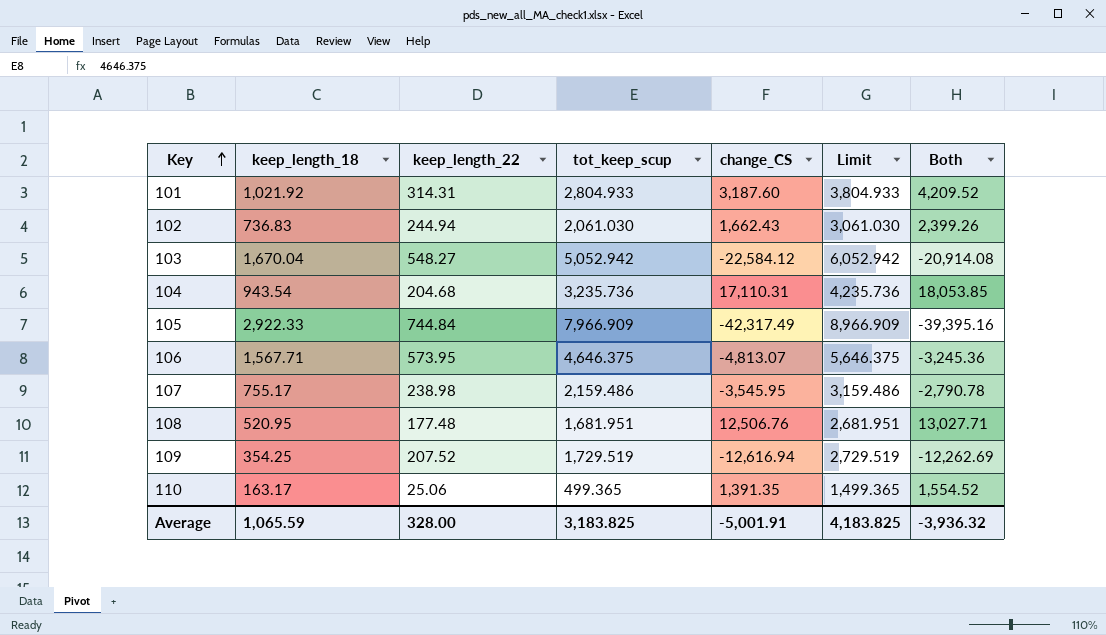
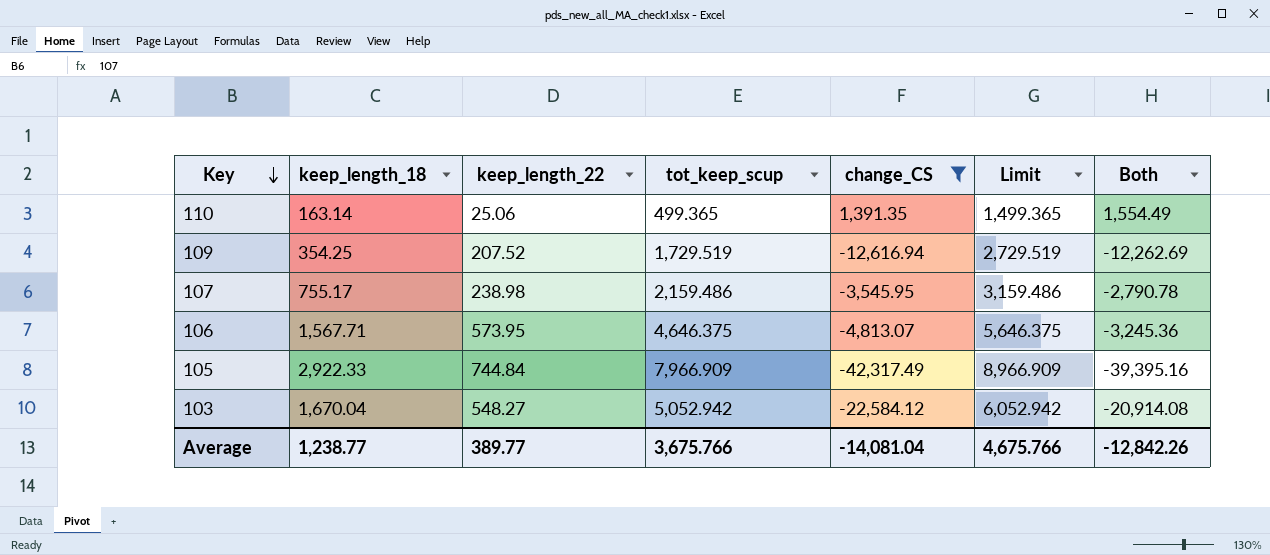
filter: none -> change_CS <= 1,391.35
row order: Key ascending -> Key descending
110 | keep_length_18: 163.17 -> 163.14
110 | Both: 1,554.52 -> 1,554.49
Average | keep_length_18: 1,065.59 -> 1,238.77
Average | keep_length_22: 328.00 -> 389.77
Average | tot_keep_scup: 3,183.825 -> 3,675.766
Average | change_CS: -5,001.91 -> -14,081.04
Average | Limit: 4,183.825 -> 4,675.766
Average | Both: -3,936.32 -> -12,842.26

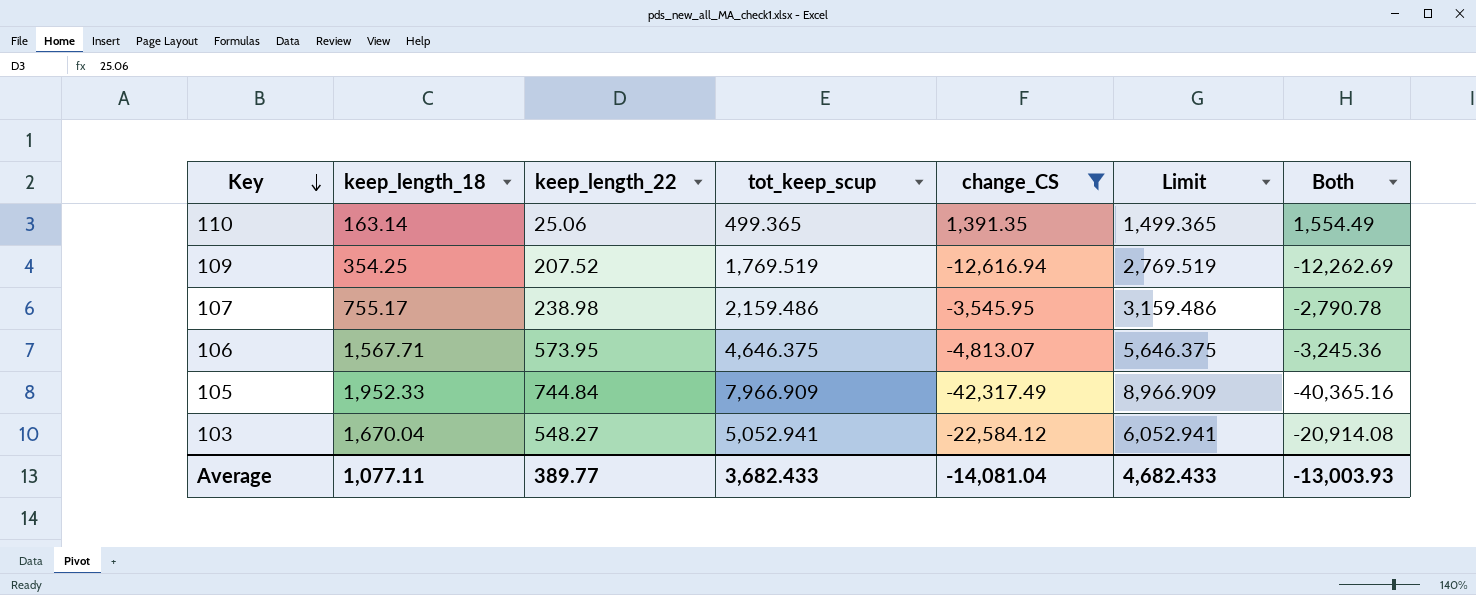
109 | tot_keep_scup: 1,729.519 -> 1,769.519
109 | Limit: 2,729.519 -> 2,769.519
105 | keep_length_18: 2,922.33 -> 1,952.33
105 | Both: -39,395.16 -> -40,365.16
103 | tot_keep_scup: 5,052.942 -> 5,052.941
103 | Limit: 6,052.942 -> 6,052.941
Average | keep_length_18: 1,238.77 -> 1,077.11
Average | tot_keep_scup: 3,675.766 -> 3,682.433
Average | Limit: 4,675.766 -> 4,682.433
Average | Both: -12,842.26 -> -13,003.93

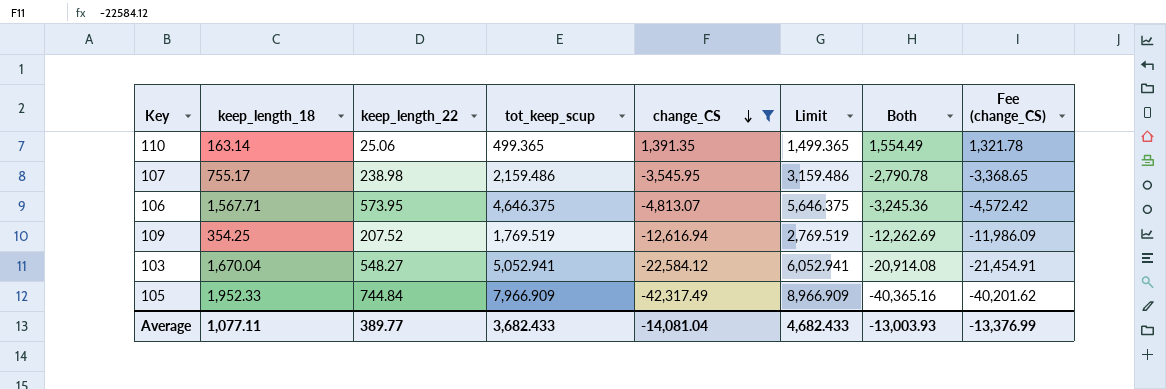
row order: Key descending -> change_CS descending
column Fee (change_CS) | formula: none -> [change_CS] * 0.95

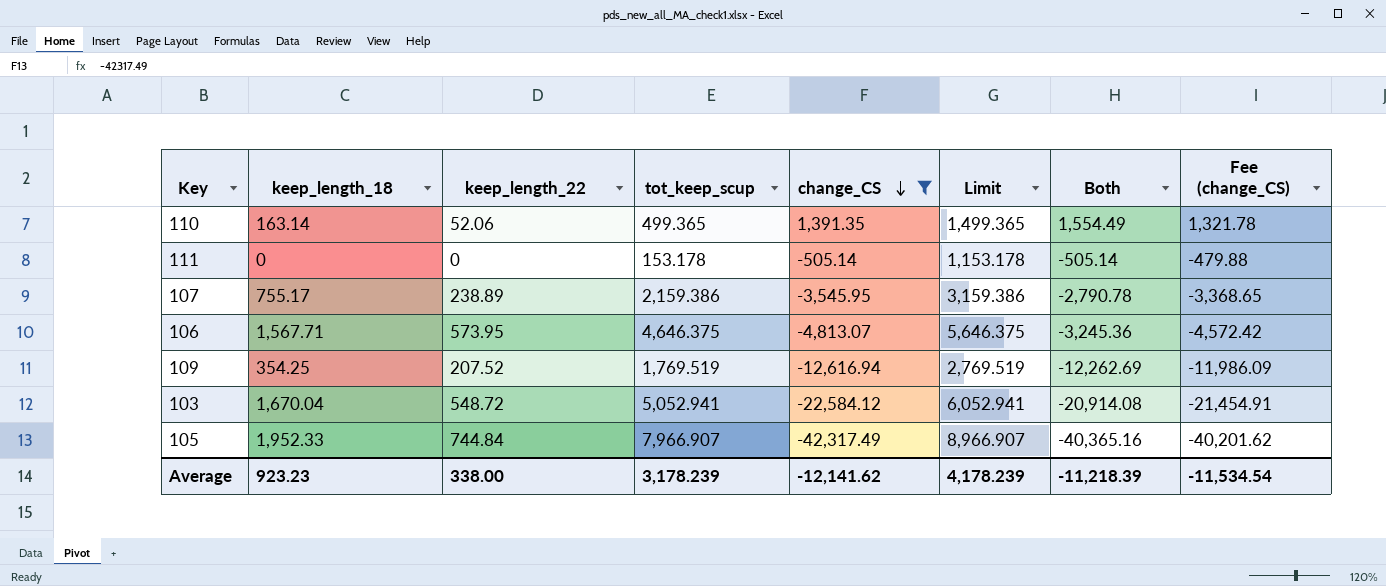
110 | keep_length_22: 25.06 -> 52.06
row 111: none -> 0 | 0 | 153.178 | -505.14 | 1,153.178 | -505.14 | -479.88
107 | keep_length_22: 238.98 -> 238.89
107 | tot_keep_scup: 2,159.486 -> 2,159.386
107 | Limit: 3,159.486 -> 3,159.386
103 | keep_length_22: 548.27 -> 548.72
105 | tot_keep_scup: 7,966.909 -> 7,966.907
105 | Limit: 8,966.909 -> 8,966.907
Average | keep_length_18: 1,077.11 -> 923.23
Average | keep_length_22: 389.77 -> 338.00
Average | tot_keep_scup: 3,682.433 -> 3,178.239
Average | change_CS: -14,081.04 -> -12,141.62
Average | Limit: 4,682.433 -> 4,178.239
Average | Both: -13,003.93 -> -11,218.39
Average | Fee (change_CS): -13,376.99 -> -11,534.54

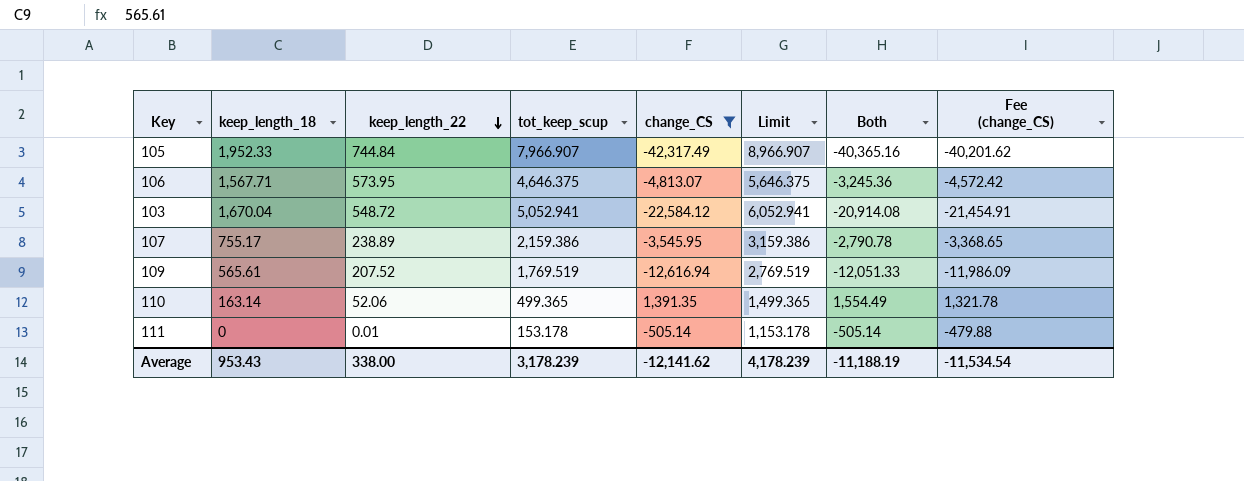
row order: change_CS descending -> keep_length_22 descending
109 | keep_length_18: 354.25 -> 565.61
109 | Both: -12,262.69 -> -12,051.33
111 | keep_length_22: 0 -> 0.01
Average | keep_length_18: 923.23 -> 953.43
Average | Both: -11,218.39 -> -11,188.19

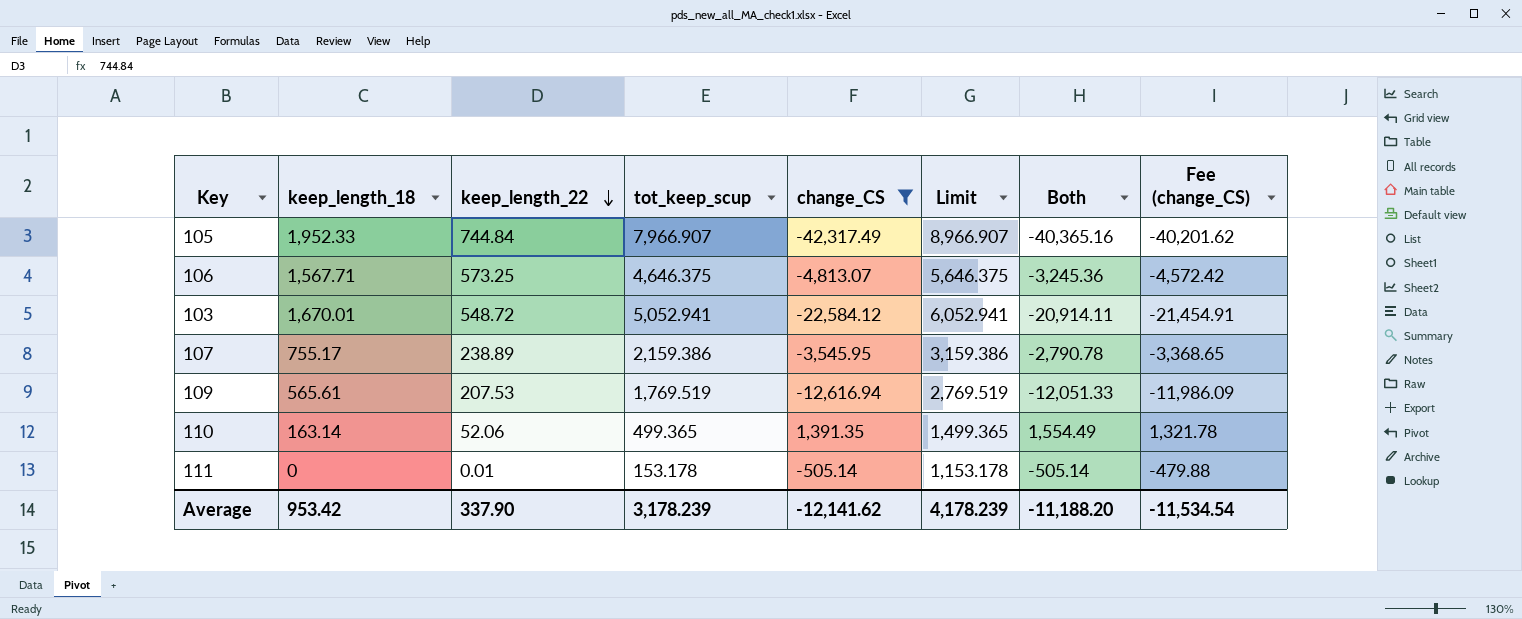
106 | keep_length_22: 573.95 -> 573.25
103 | keep_length_18: 1,670.04 -> 1,670.01
103 | Both: -20,914.08 -> -20,914.11
109 | keep_length_22: 207.52 -> 207.53
Average | keep_length_18: 953.43 -> 953.42
Average | keep_length_22: 338.00 -> 337.90
Average | Both: -11,188.19 -> -11,188.20

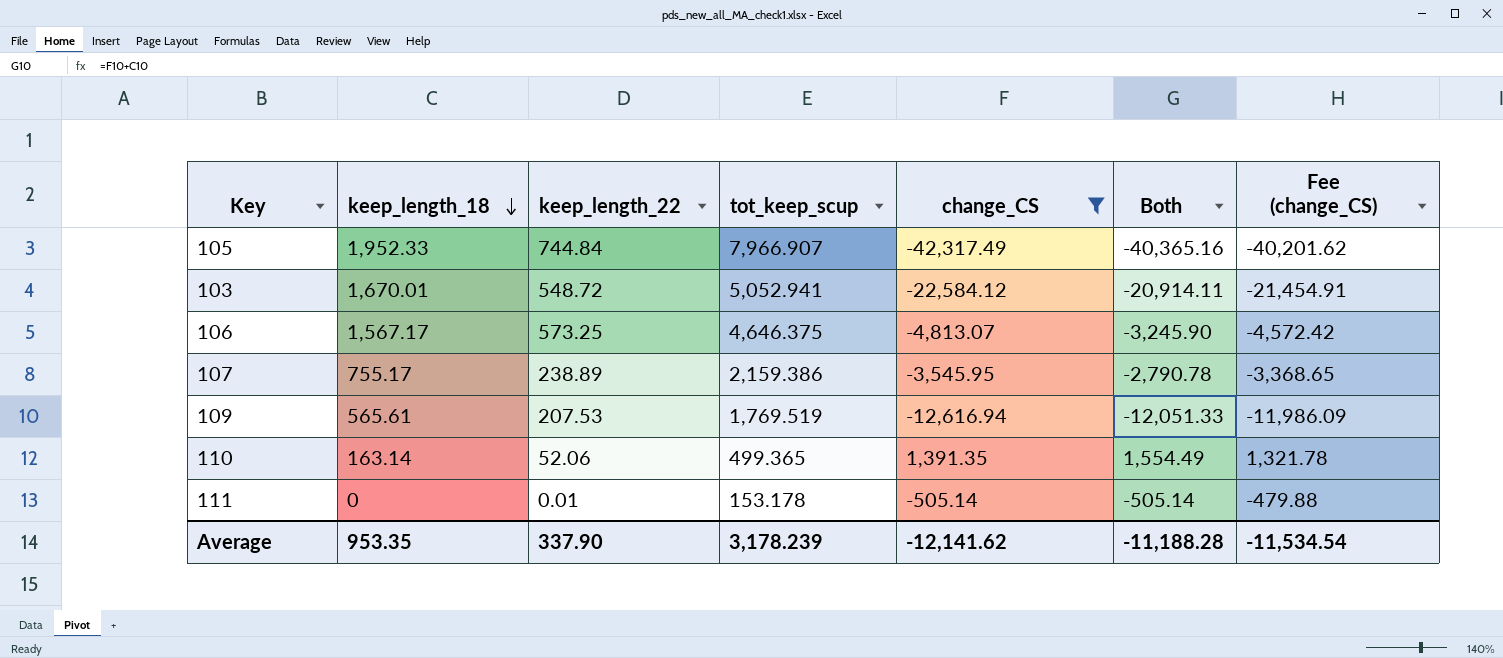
row order: keep_length_22 descending -> keep_length_18 descending
column Limit | formula: [tot_keep_scup] + 1000 -> none
106 | keep_length_18: 1,567.71 -> 1,567.17
106 | Both: -3,245.36 -> -3,245.90
Average | keep_length_18: 953.42 -> 953.35
Average | Both: -11,188.20 -> -11,188.28

